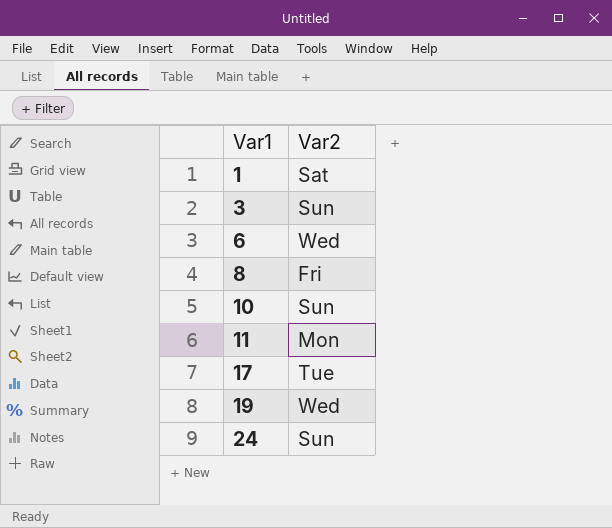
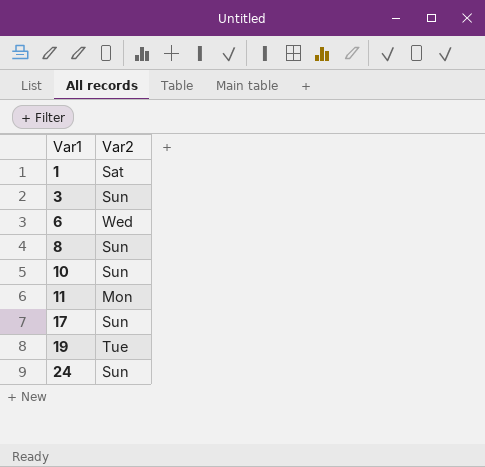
8 | Var2: Fri -> Sun
17 | Var2: Tue -> Sun
19 | Var2: Wed -> Tue

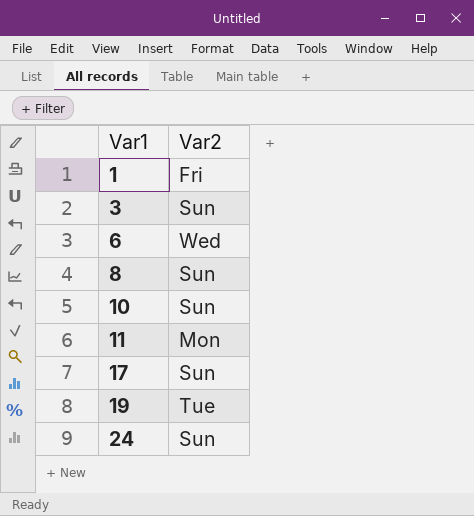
1 | Var2: Sat -> Fri

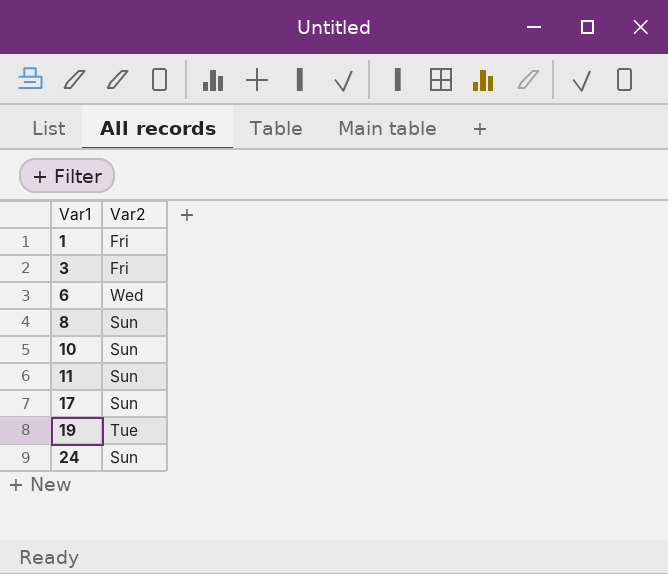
3 | Var2: Sun -> Fri
11 | Var2: Mon -> Sun

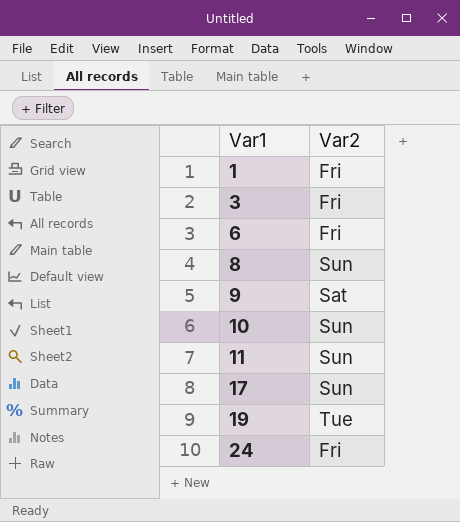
6 | Var2: Wed -> Fri
row 9: none -> Sat
24 | Var2: Sun -> Fri

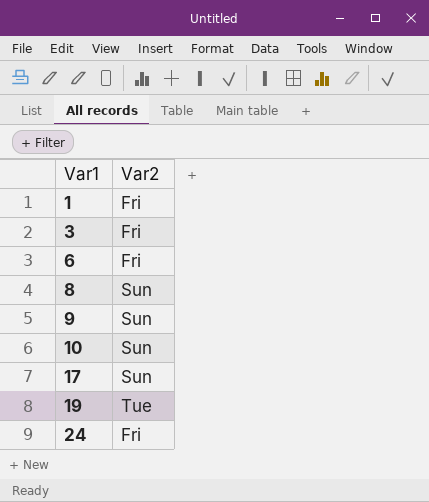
row 11: Sun -> none
9 | Var2: Sat -> Sun

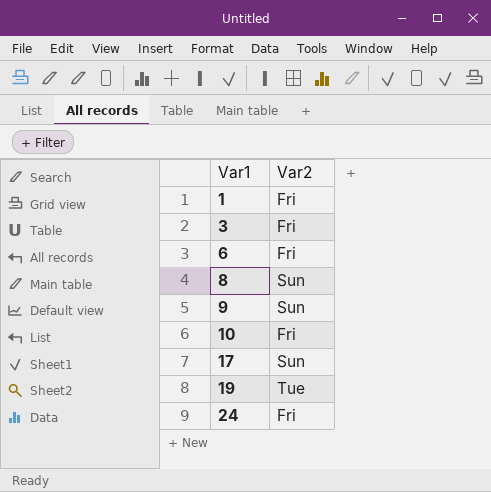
10 | Var2: Sun -> Fri

